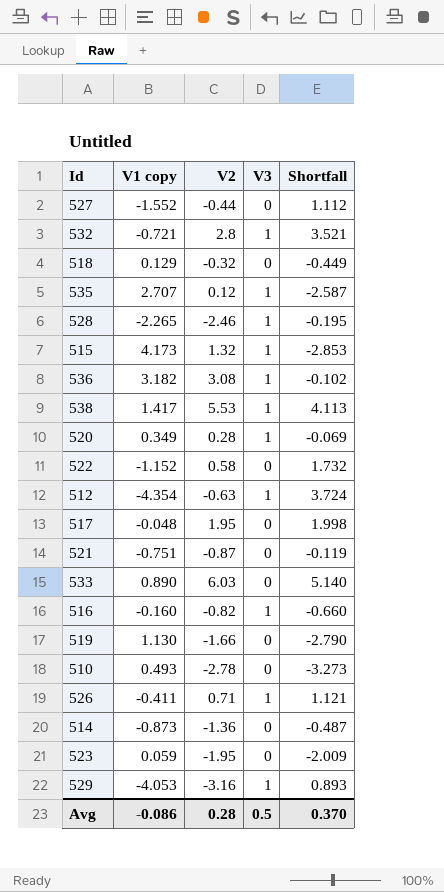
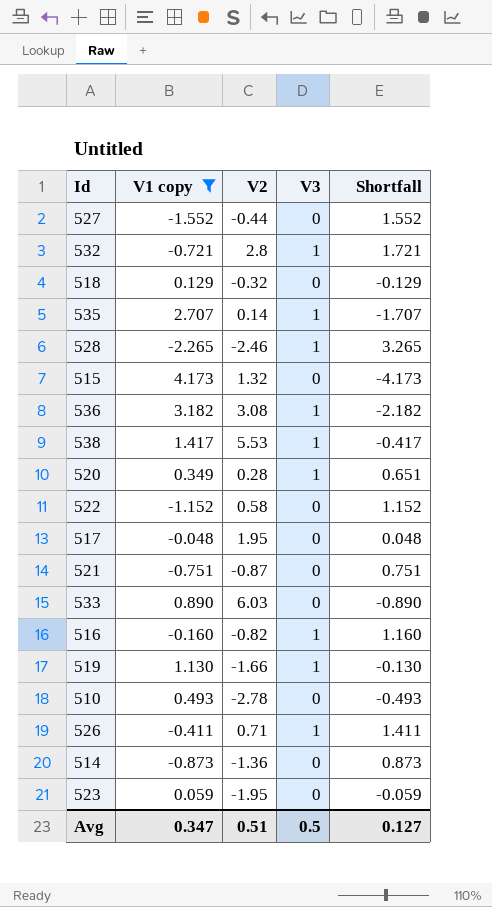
filter: none -> V1 copy >= -2.265
column Shortfall | formula: [V2] - [V1 copy] -> [V3] - [V1 copy]
535 | V2: 0.12 -> 0.14
515 | V3: 1 -> 0
519 | V3: 0 -> 1
Avg | V1 copy: -0.086 -> 0.347
Avg | V2: 0.28 -> 0.51
Avg | Shortfall: 0.370 -> 0.127

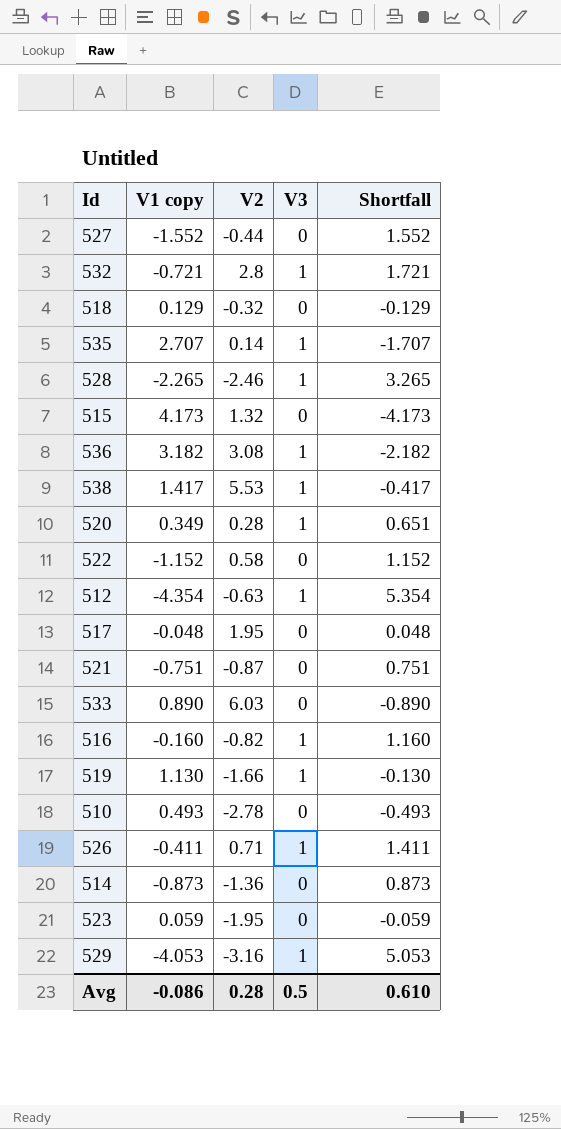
filter: V1 copy >= -2.265 -> none
Avg | V1 copy: 0.347 -> -0.086
Avg | V2: 0.51 -> 0.28
Avg | Shortfall: 0.127 -> 0.610

